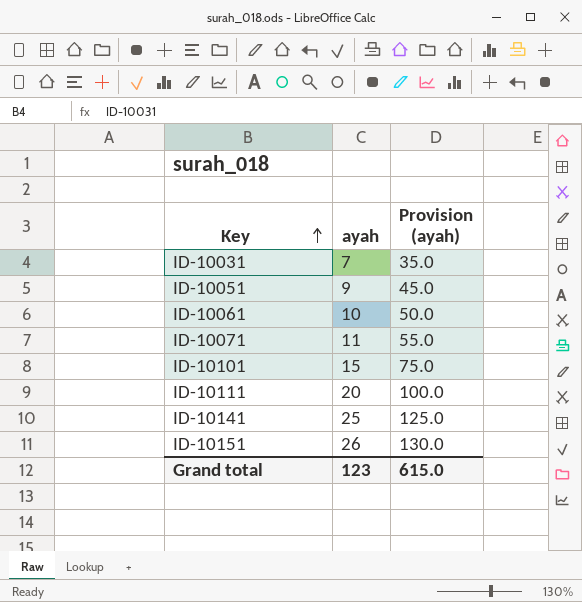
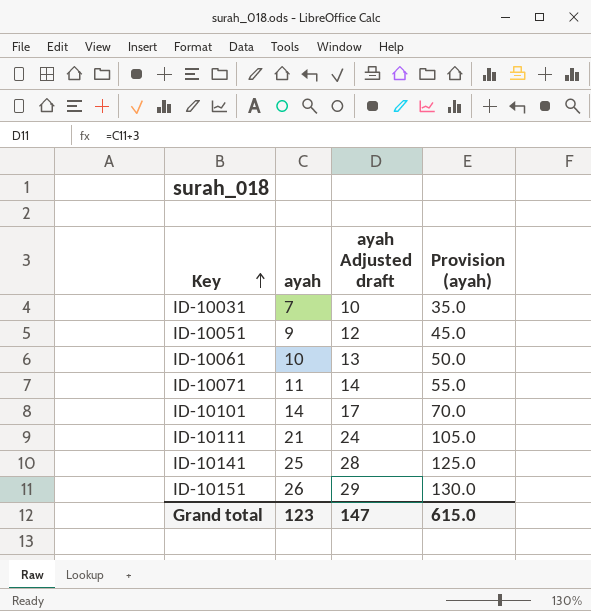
column ayah Adjusted draft | formula: none -> [ayah] + 3
ID-10101 | ayah: 15 -> 14
ID-10101 | Provision (ayah): 75.0 -> 70.0
ID-10111 | ayah: 20 -> 21
ID-10111 | Provision (ayah): 100.0 -> 105.0

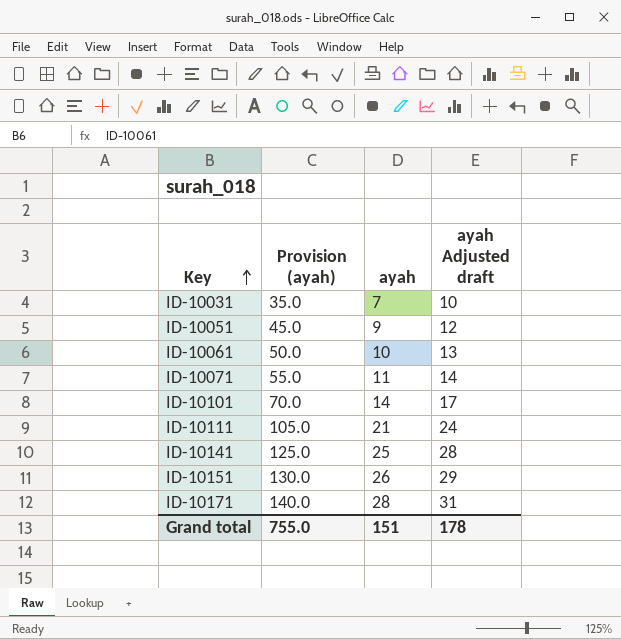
column Provision (ayah) | position: 4 -> 2
row ID-10171: none -> 140.0 | 28 | 31
Grand total | Provision (ayah): 615.0 -> 755.0
Grand total | ayah: 123 -> 151
Grand total | ayah Adjusted draft: 147 -> 178

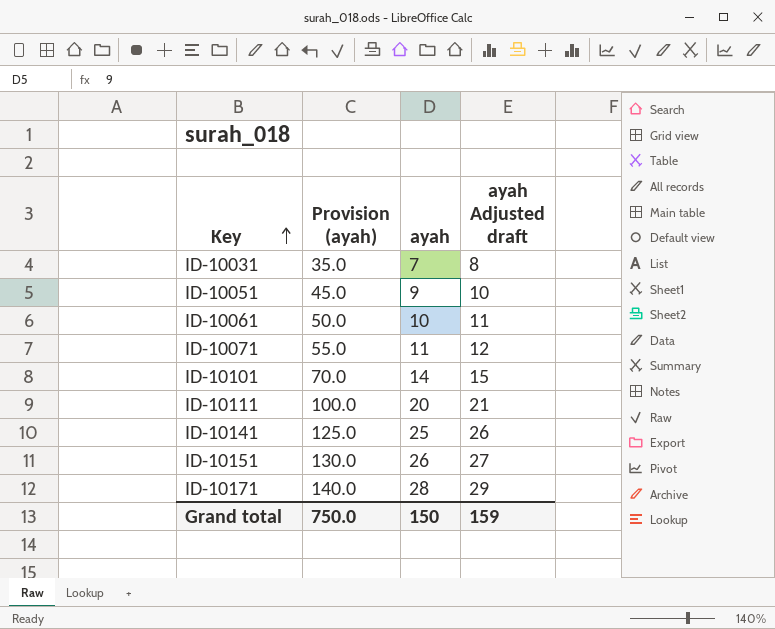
column ayah Adjusted draft | formula: [ayah] + 3 -> [ayah] + 1
ID-10111 | Provision (ayah): 105.0 -> 100.0
ID-10111 | ayah: 21 -> 20
Grand total | Provision (ayah): 755.0 -> 750.0
Grand total | ayah: 151 -> 150
Grand total | ayah Adjusted draft: 178 -> 159

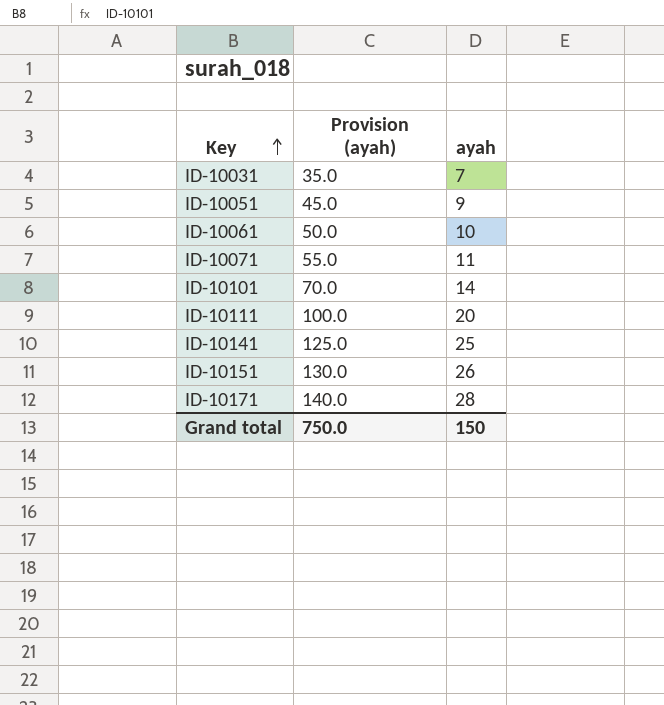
column ayah Adjusted draft | formula: [ayah] + 1 -> none

